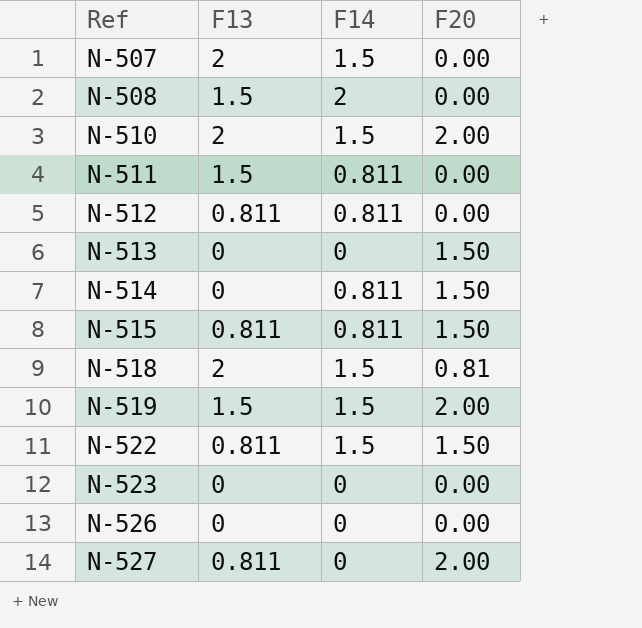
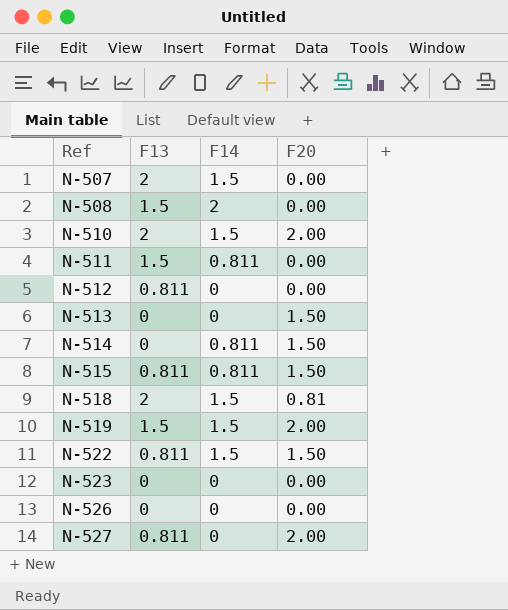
N-512 | F14: 0.811 -> 0

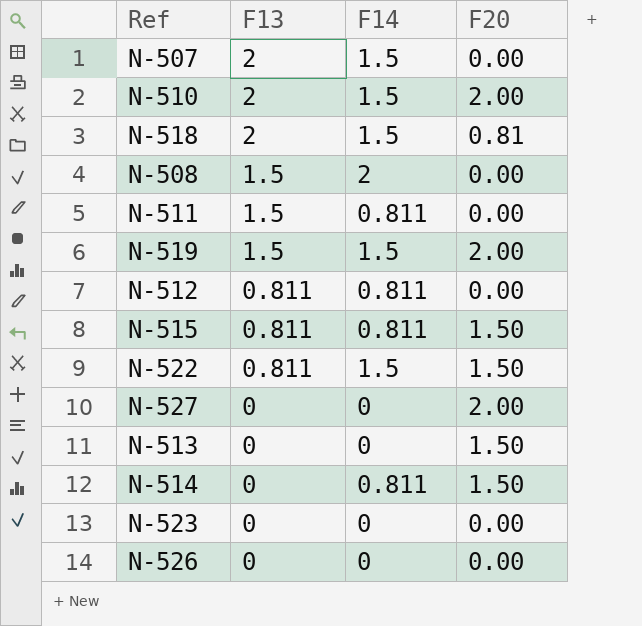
row order: Ref ascending -> F13 descending
N-512 | F14: 0 -> 0.811
N-527 | F13: 0.811 -> 0

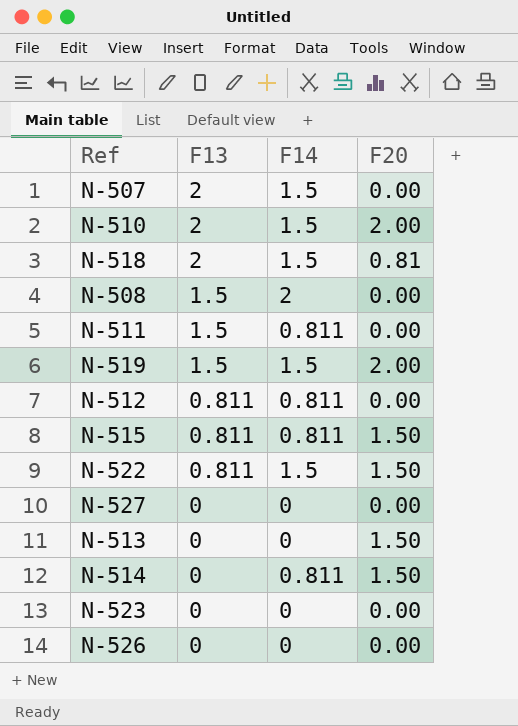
N-527 | F20: 2.00 -> 0.00

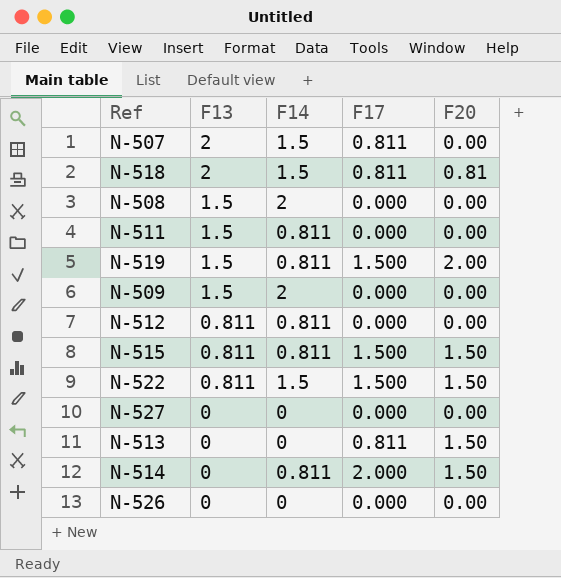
column F17 | position: none -> 4
row N-510: 2 | 1.5 | 2.00 -> none
row N-523: 0 | 0 | 0.00 -> none
N-519 | F14: 1.5 -> 0.811
row N-509: none -> 1.5 | 2 | 0.000 | 0.00

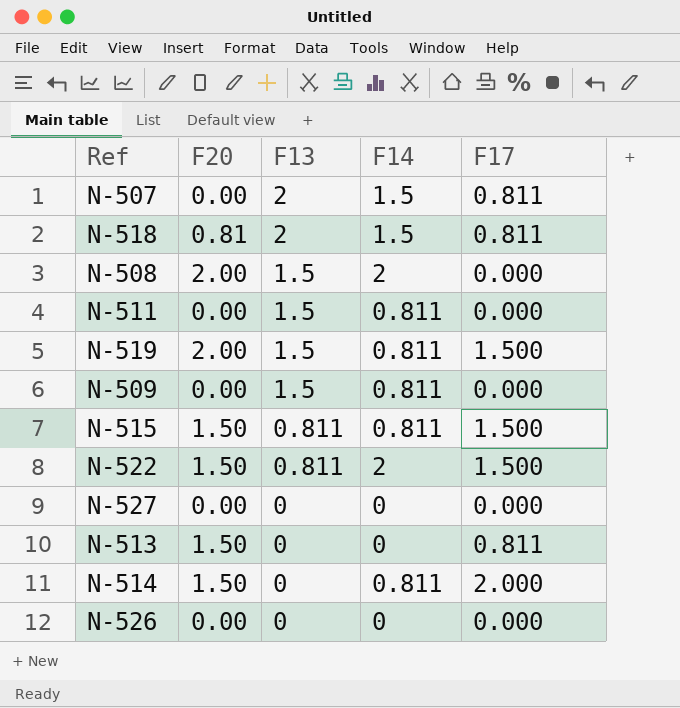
column F20 | position: 5 -> 2
row N-512: 0.811 | 0.811 | 0.000 | 0.00 -> none
N-508 | F20: 0.00 -> 2.00
N-509 | F14: 2 -> 0.811
N-522 | F14: 1.5 -> 2

